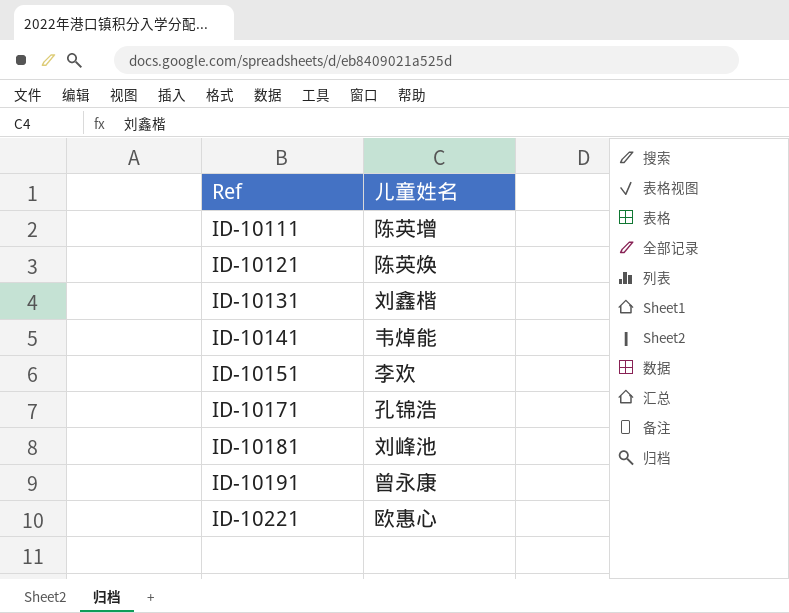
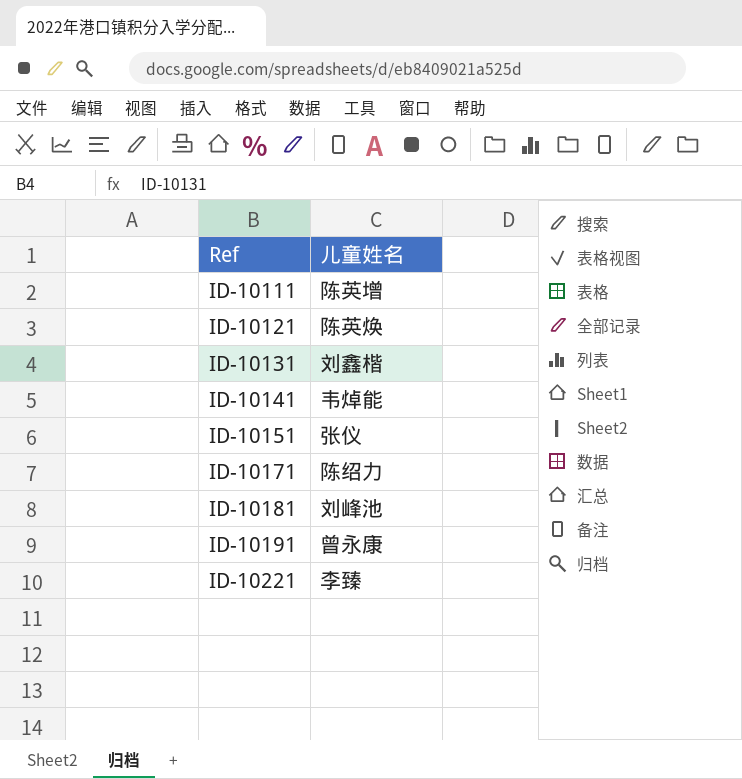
ID-10151 | 儿童姓名: 李欢 -> 张仪
ID-10171 | 儿童姓名: 孔锦浩 -> 陈绍力
ID-10221 | 儿童姓名: 欧惠心 -> 李臻

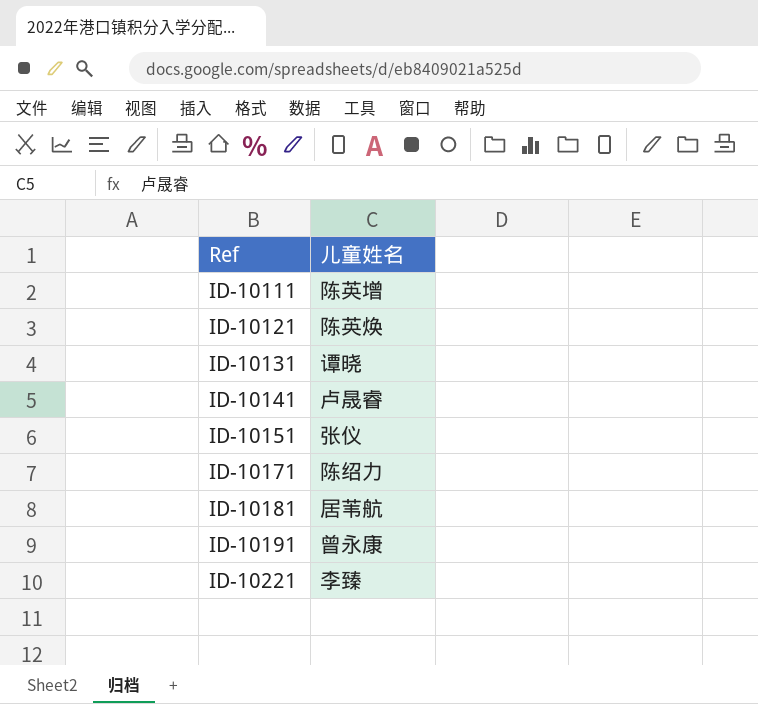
ID-10131 | 儿童姓名: 刘鑫楷 -> 谭晓
ID-10141 | 儿童姓名: 韦焯能 -> 卢晟睿
ID-10181 | 儿童姓名: 刘峰池 -> 居苇航

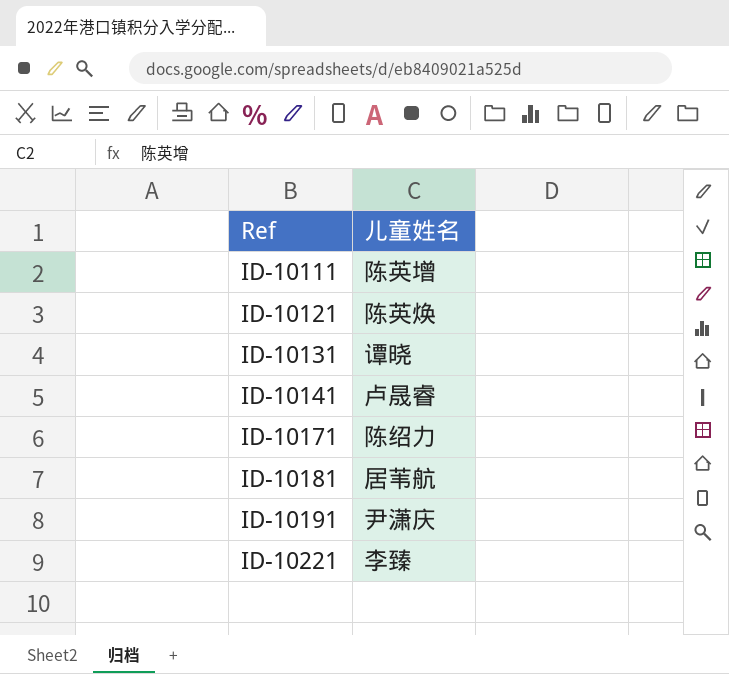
row ID-10151: 张仪 -> none
ID-10191 | 儿童姓名: 曾永康 -> 尹潇庆

